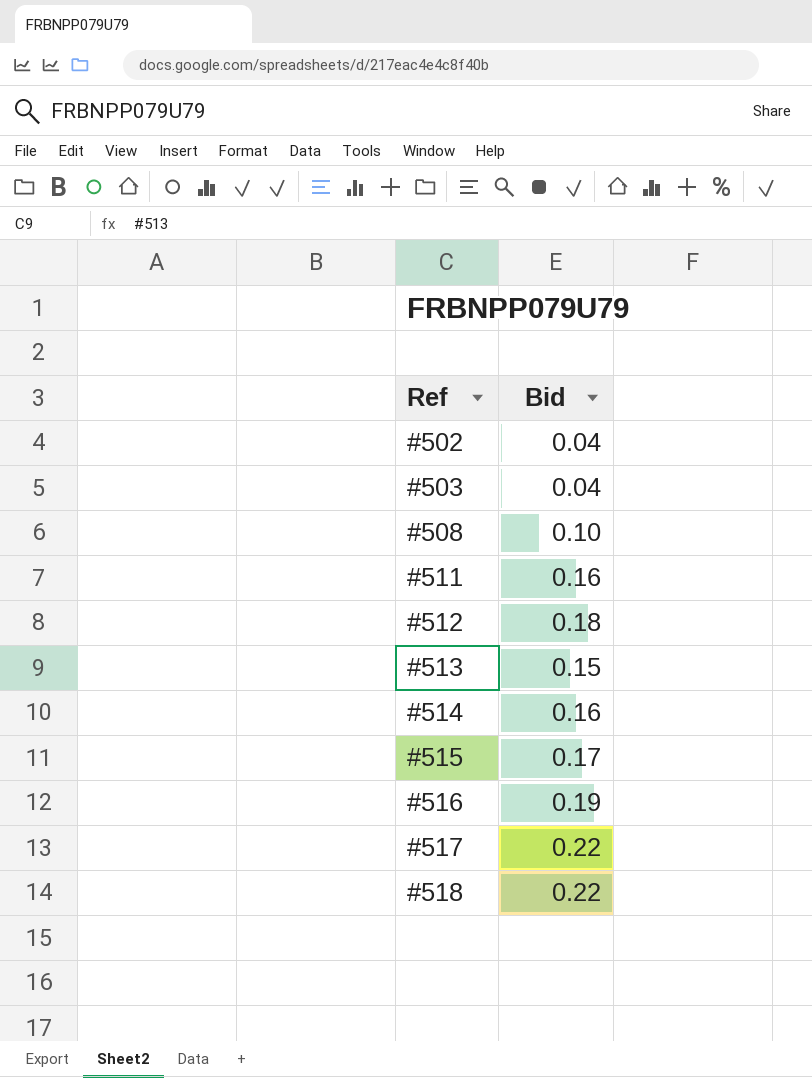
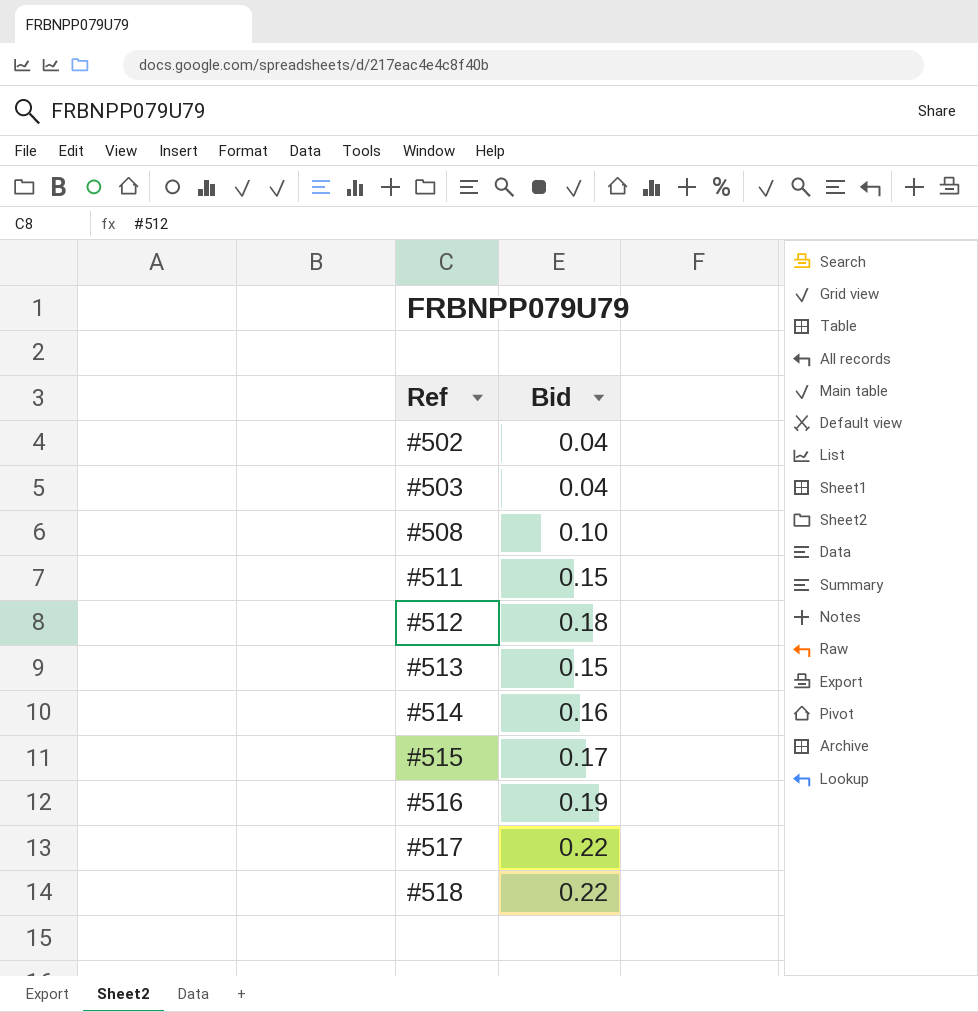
#511 | Bid: 0.16 -> 0.15

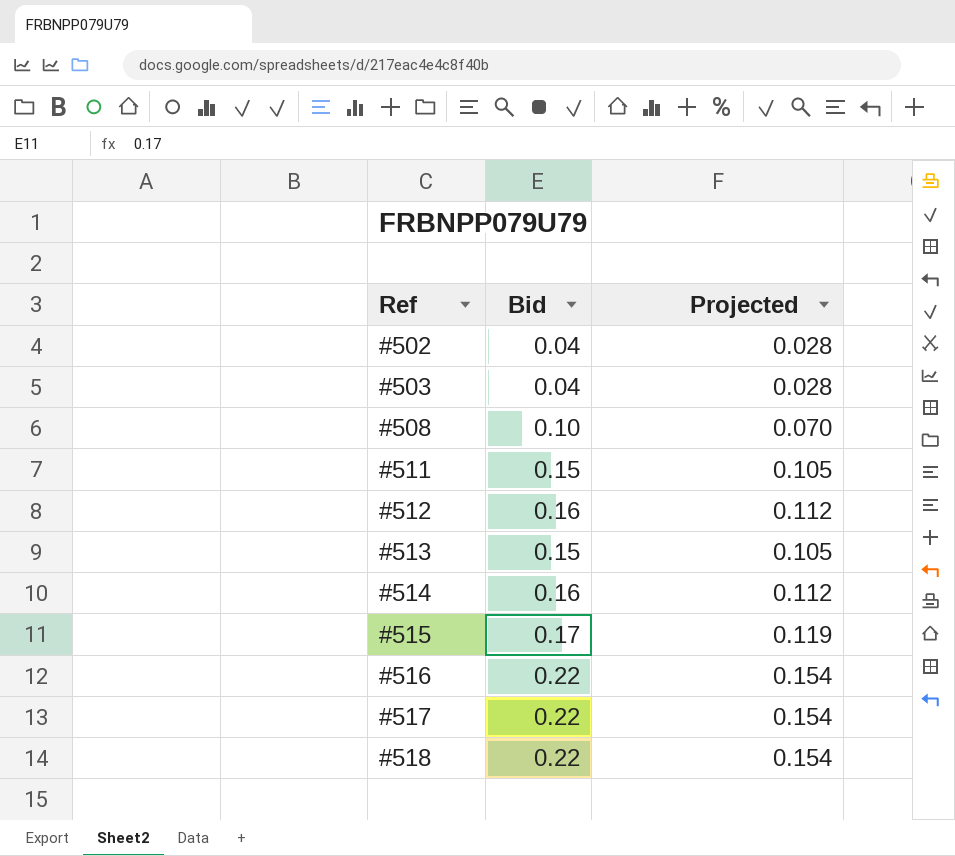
column Projected | formula: none -> [Bid] * 0.7
#512 | Bid: 0.18 -> 0.16
#516 | Bid: 0.19 -> 0.22

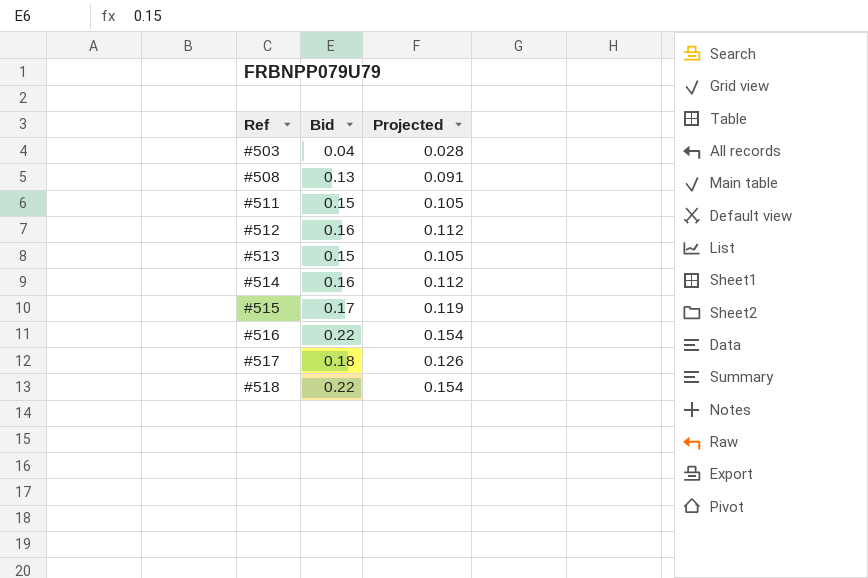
row #502: 0.04 | 0.028 -> none
#508 | Bid: 0.10 -> 0.13
#508 | Projected: 0.070 -> 0.091
#517 | Bid: 0.22 -> 0.18
#517 | Projected: 0.154 -> 0.126

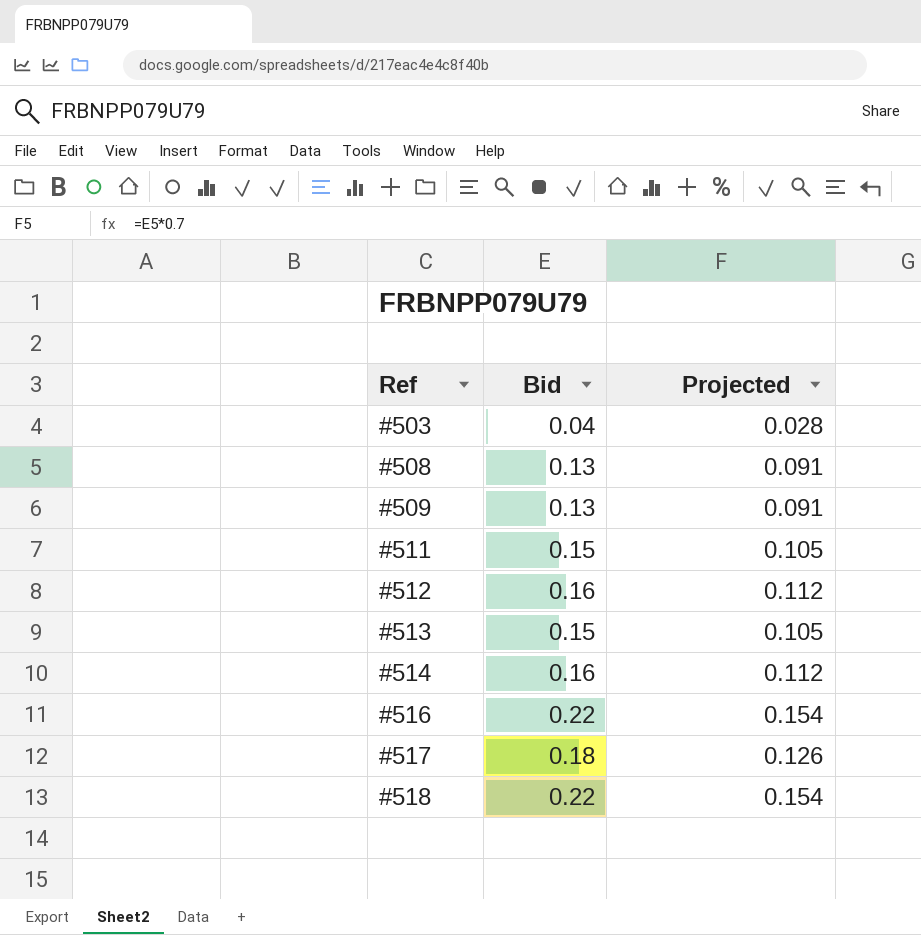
row #515: 0.17 | 0.119 -> none
row #509: none -> 0.13 | 0.091

